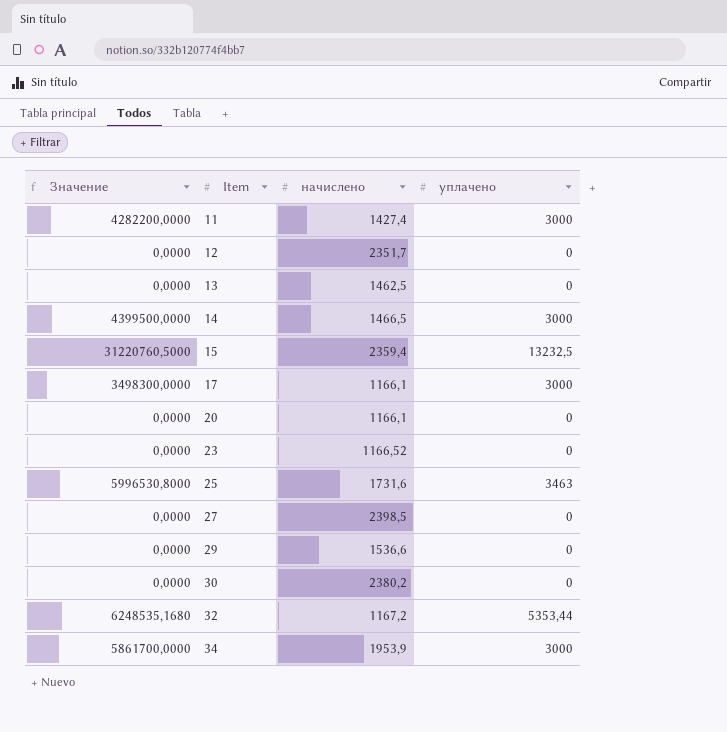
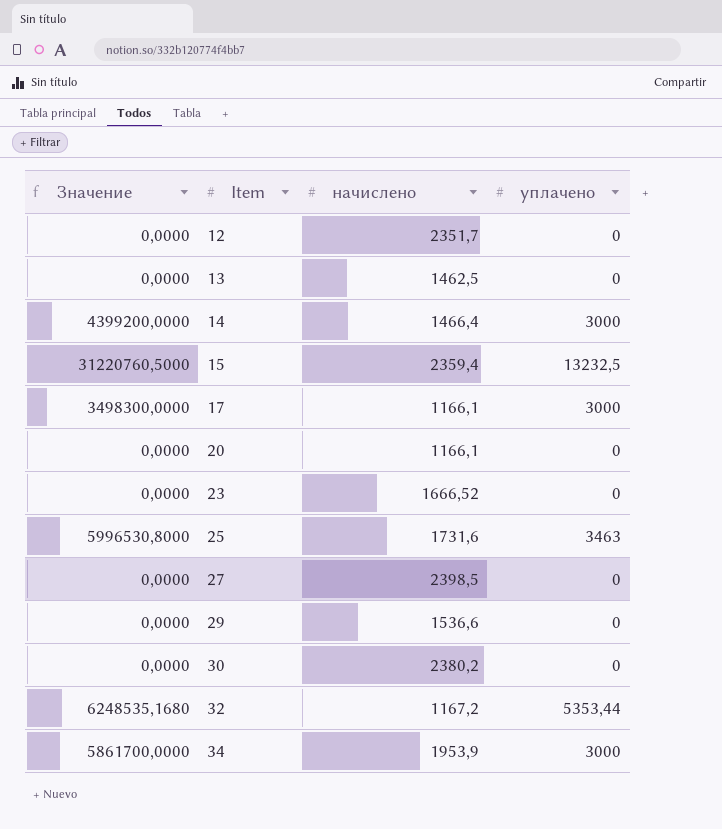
row 11: 4282200,0000 | 1427,4 | 3000 -> none
14 | Значение: 4399500,0000 -> 4399200,0000
14 | начислено: 1466,5 -> 1466,4
23 | начислено: 1166,52 -> 1666,52

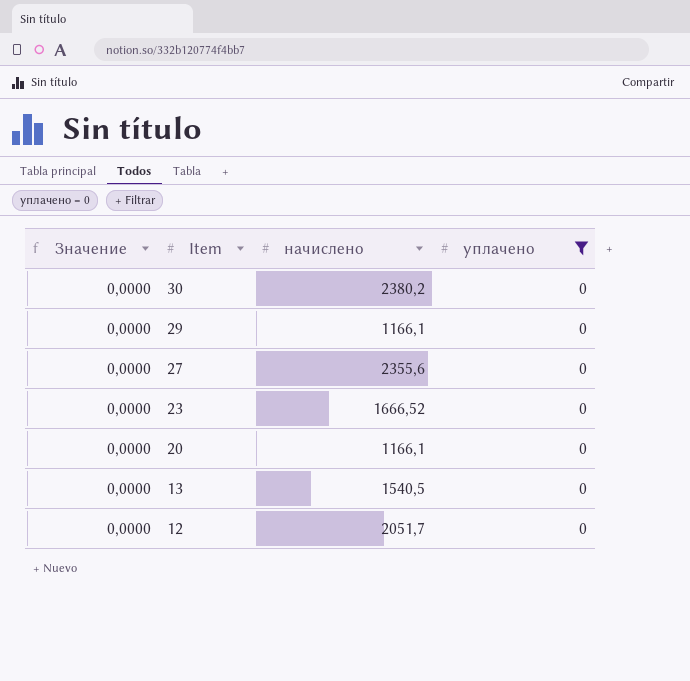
filter: none -> уплачено = 0
row order: Item ascending -> Item descending
29 | начислено: 1536,6 -> 1166,1
27 | начислено: 2398,5 -> 2355,6
13 | начислено: 1462,5 -> 1540,5
12 | начислено: 2351,7 -> 2051,7

